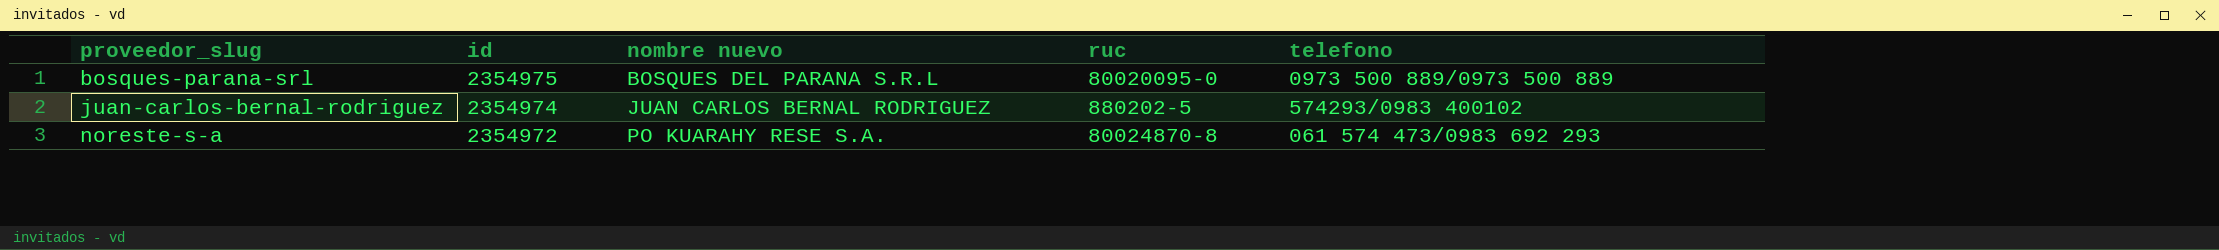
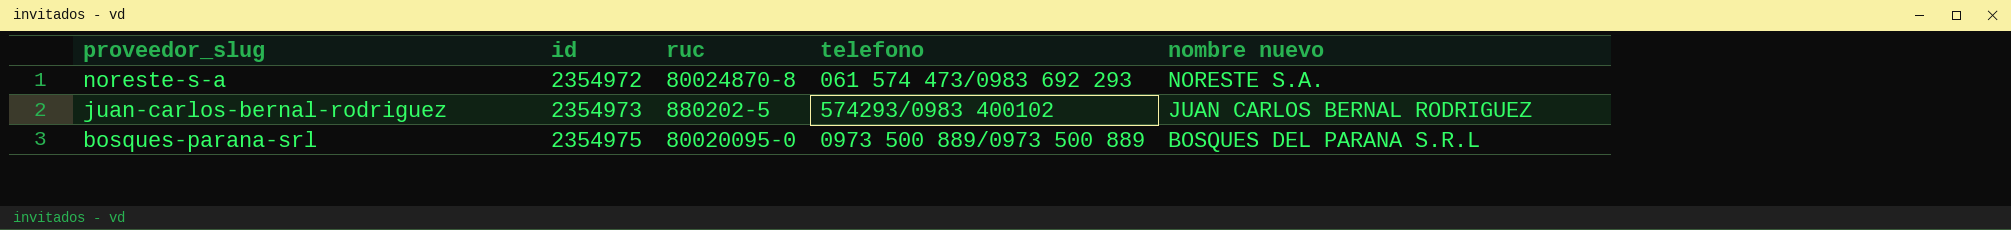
row order: proveedor_slug ascending -> proveedor_slug descending
column nombre nuevo | position: 3 -> 5
noreste-s-a | nombre nuevo: PO KUARAHY RESE S.A. -> NORESTE S.A.
juan-carlos-bernal-rodriguez | id: 2354974 -> 2354973

